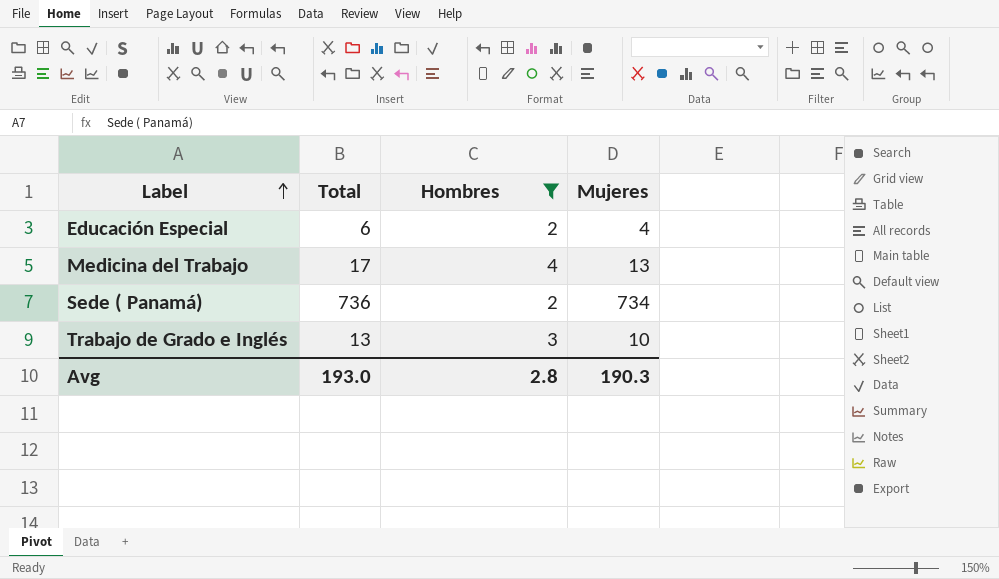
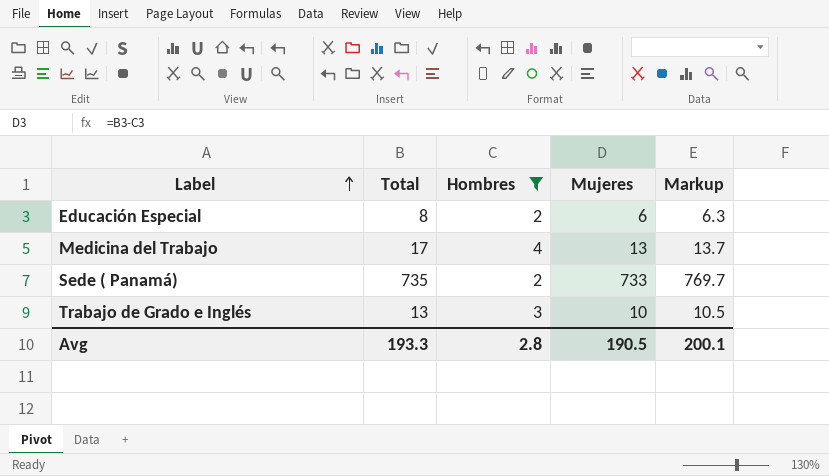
column Markup | formula: none -> [Mujeres] * 1.05
Educación Especial | Total: 6 -> 8
Educación Especial | Mujeres: 4 -> 6
Sede ( Panamá) | Total: 736 -> 735
Sede ( Panamá) | Mujeres: 734 -> 733
Avg | Total: 193.0 -> 193.3
Avg | Mujeres: 190.3 -> 190.5

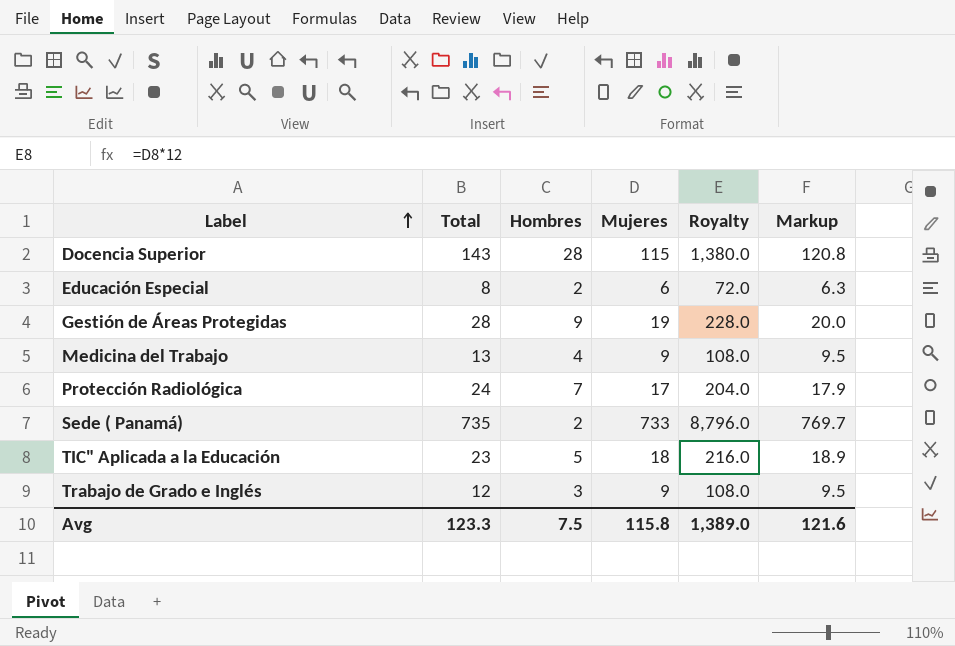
filter: Hombres <= 4 -> none
column Royalty | formula: none -> [Mujeres] * 12
Medicina del Trabajo | Total: 17 -> 13
Medicina del Trabajo | Mujeres: 13 -> 9
Medicina del Trabajo | Markup: 13.7 -> 9.5
Trabajo de Grado e Inglés | Total: 13 -> 12
Trabajo de Grado e Inglés | Mujeres: 10 -> 9
Trabajo de Grado e Inglés | Markup: 10.5 -> 9.5
Avg | Total: 193.3 -> 123.3
Avg | Hombres: 2.8 -> 7.5
Avg | Mujeres: 190.5 -> 115.8
Avg | Markup: 200.1 -> 121.6

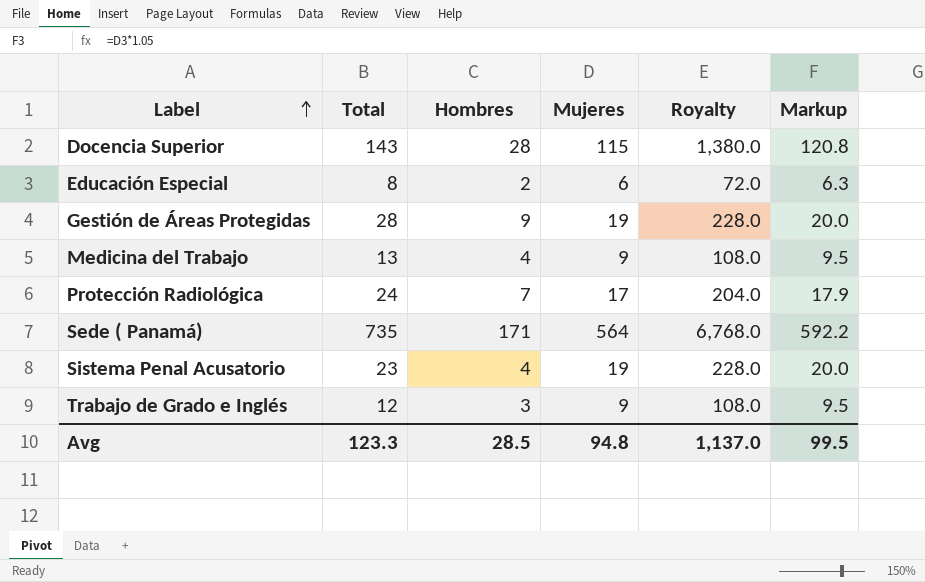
row TIC" Aplicada a la Educación: 23 | 5 | 18 | 216.0 | 18.9 -> none
Sede ( Panamá) | Hombres: 2 -> 171
Sede ( Panamá) | Mujeres: 733 -> 564
Sede ( Panamá) | Royalty: 8,796.0 -> 6,768.0
Sede ( Panamá) | Markup: 769.7 -> 592.2
row Sistema Penal Acusatorio: none -> 23 | 4 | 19 | 228.0 | 20.0
Avg | Hombres: 7.5 -> 28.5
Avg | Mujeres: 115.8 -> 94.8
Avg | Royalty: 1,389.0 -> 1,137.0
Avg | Markup: 121.6 -> 99.5

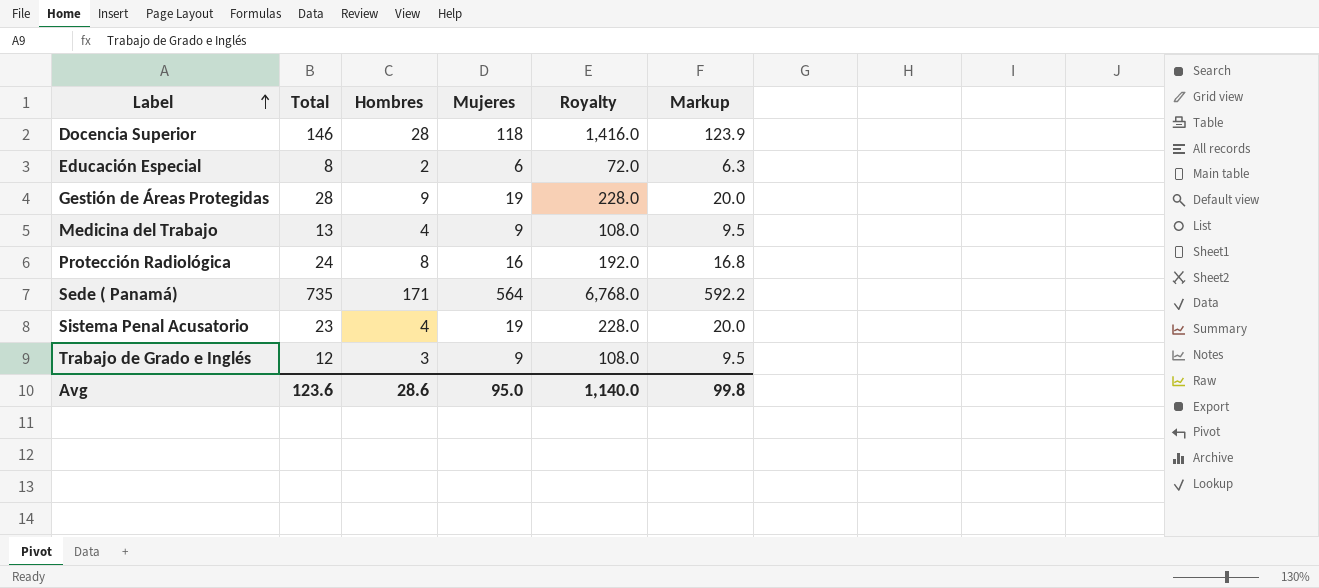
Docencia Superior | Total: 143 -> 146
Docencia Superior | Mujeres: 115 -> 118
Docencia Superior | Royalty: 1,380.0 -> 1,416.0
Docencia Superior | Markup: 120.8 -> 123.9
Protección Radiológica | Hombres: 7 -> 8
Protección Radiológica | Mujeres: 17 -> 16
Protección Radiológica | Royalty: 204.0 -> 192.0
Protección Radiológica | Markup: 17.9 -> 16.8
Avg | Total: 123.3 -> 123.6
Avg | Hombres: 28.5 -> 28.6
Avg | Mujeres: 94.8 -> 95.0
Avg | Royalty: 1,137.0 -> 1,140.0
Avg | Markup: 99.5 -> 99.8

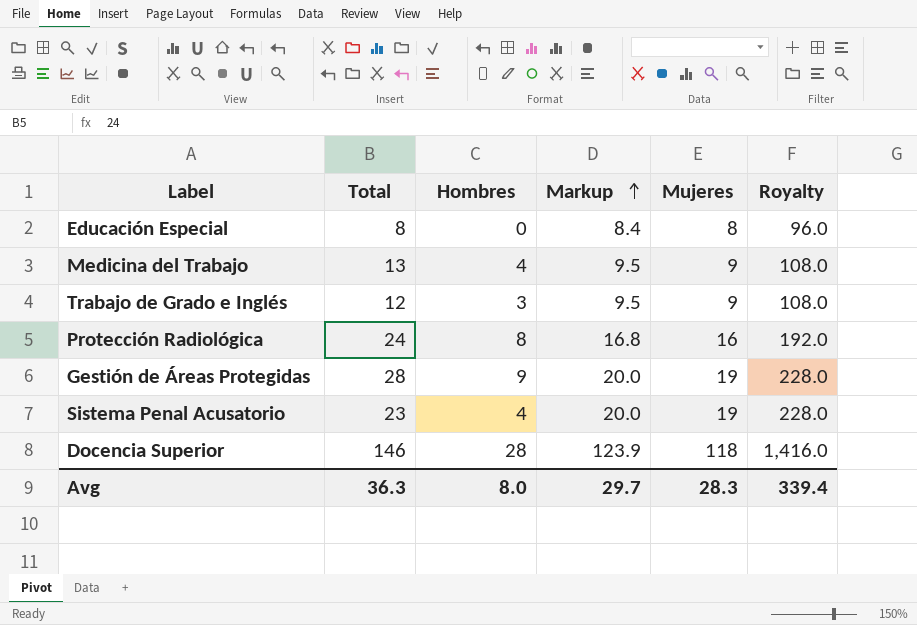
row order: Label ascending -> Markup ascending
column Markup | position: 6 -> 4
row Sede ( Panamá): 735 | 171 | 564 | 6,768.0 | 592.2 -> none
Educación Especial | Hombres: 2 -> 0
Educación Especial | Markup: 6.3 -> 8.4
Educación Especial | Mujeres: 6 -> 8
Educación Especial | Royalty: 72.0 -> 96.0
Avg | Total: 123.6 -> 36.3
Avg | Hombres: 28.6 -> 8.0
Avg | Markup: 99.8 -> 29.7
Avg | Mujeres: 95.0 -> 28.3
Avg | Royalty: 1,140.0 -> 339.4

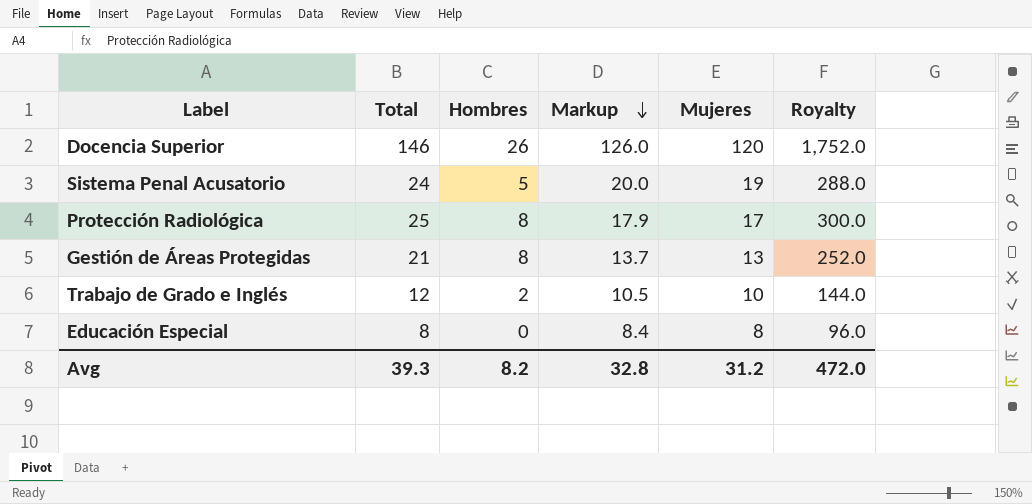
row order: Markup ascending -> Markup descending
column Royalty | formula: [Mujeres] * 12 -> [Total] * 12
row Medicina del Trabajo: 13 | 4 | 9.5 | 9 | 108.0 -> none
Docencia Superior | Hombres: 28 -> 26
Docencia Superior | Markup: 123.9 -> 126.0
Docencia Superior | Mujeres: 118 -> 120
Sistema Penal Acusatorio | Total: 23 -> 24
Sistema Penal Acusatorio | Hombres: 4 -> 5
Protección Radiológica | Total: 24 -> 25
Protección Radiológica | Markup: 16.8 -> 17.9
Protección Radiológica | Mujeres: 16 -> 17
Gestión de Áreas Protegidas | Total: 28 -> 21
Gestión de Áreas Protegidas | Hombres: 9 -> 8
Gestión de Áreas Protegidas | Markup: 20.0 -> 13.7
Gestión de Áreas Protegidas | Mujeres: 19 -> 13
Trabajo de Grado e Inglés | Hombres: 3 -> 2
Trabajo de Grado e Inglés | Markup: 9.5 -> 10.5
Trabajo de Grado e Inglés | Mujeres: 9 -> 10
Avg | Total: 36.3 -> 39.3
Avg | Hombres: 8.0 -> 8.2
Avg | Markup: 29.7 -> 32.8
Avg | Mujeres: 28.3 -> 31.2
Avg | Royalty: 339.4 -> 472.0

